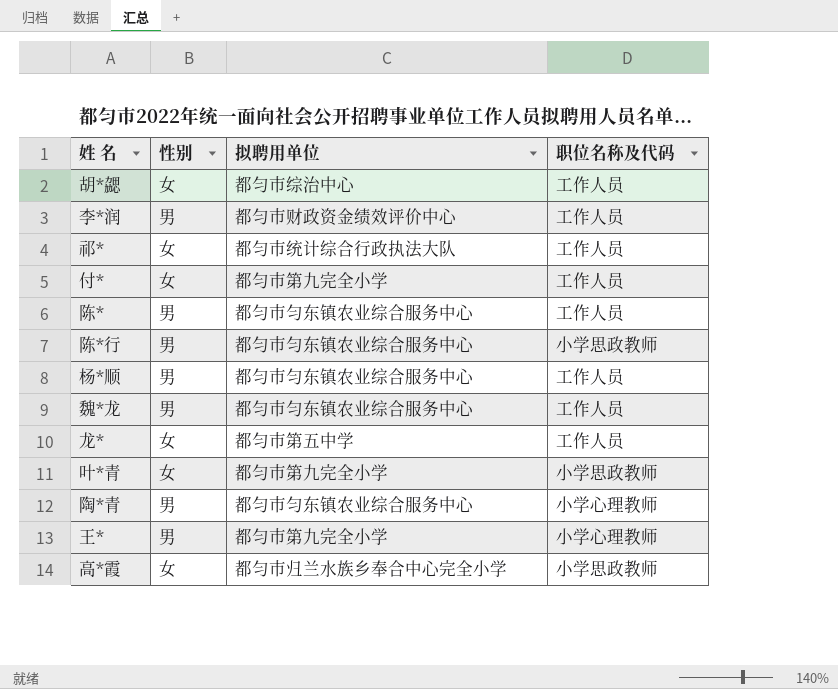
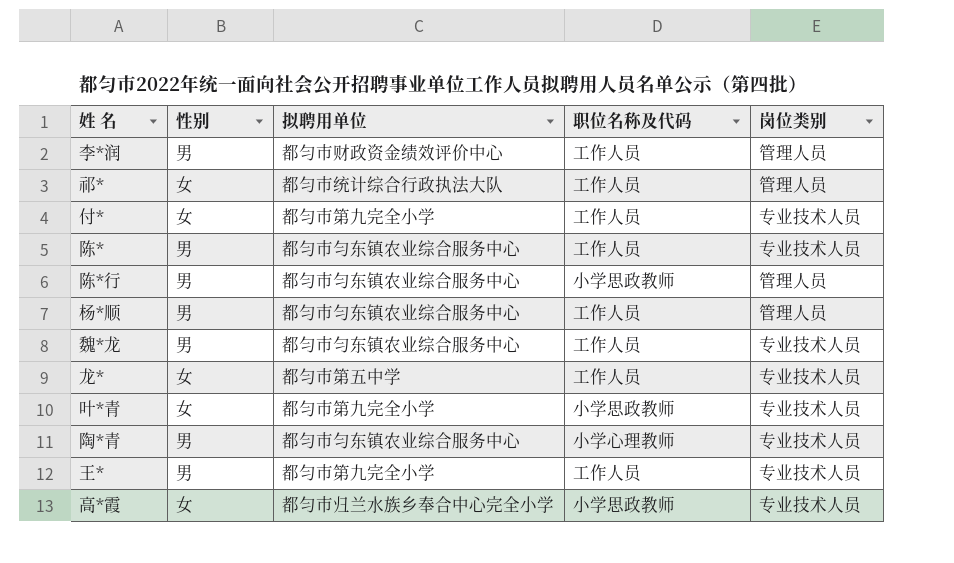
column 岗位类别 | position: none -> 5
row 胡*勰: 女 | 都匀市综治中心 | 工作人员 -> none
王* | 职位名称及代码: 小学心理教师 -> 工作人员

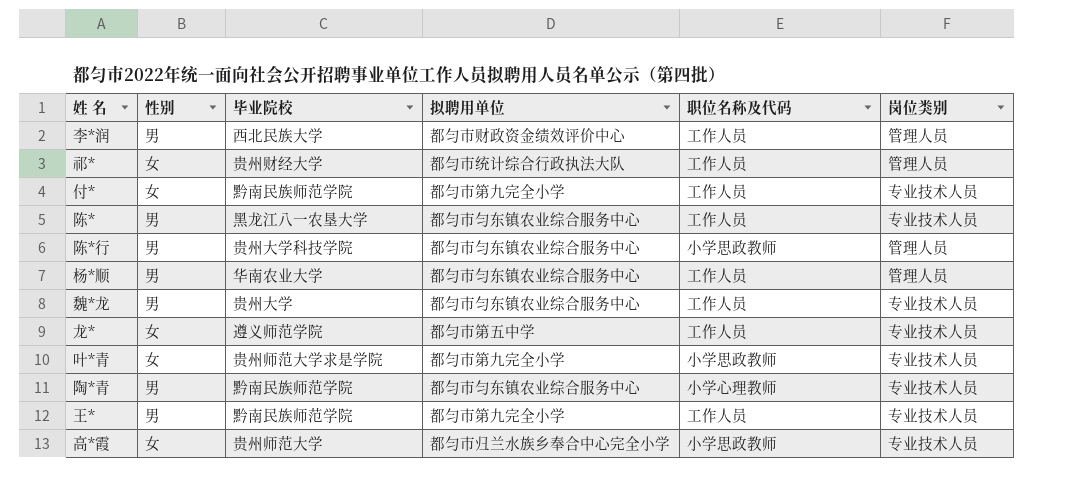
column 毕业院校 | position: none -> 3

